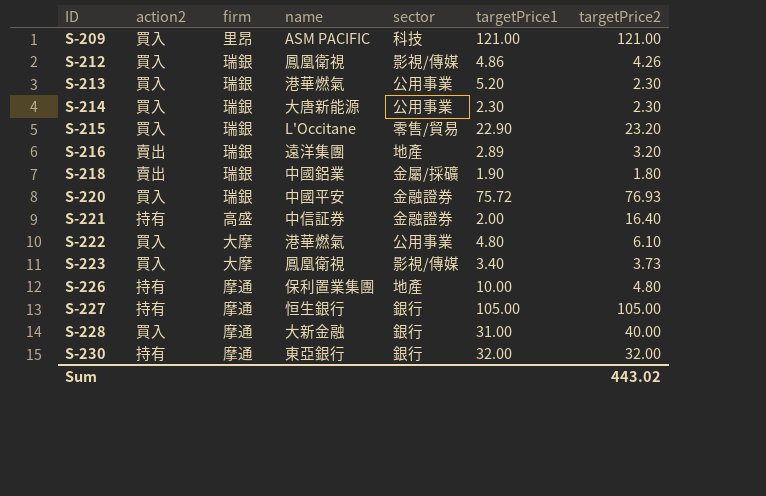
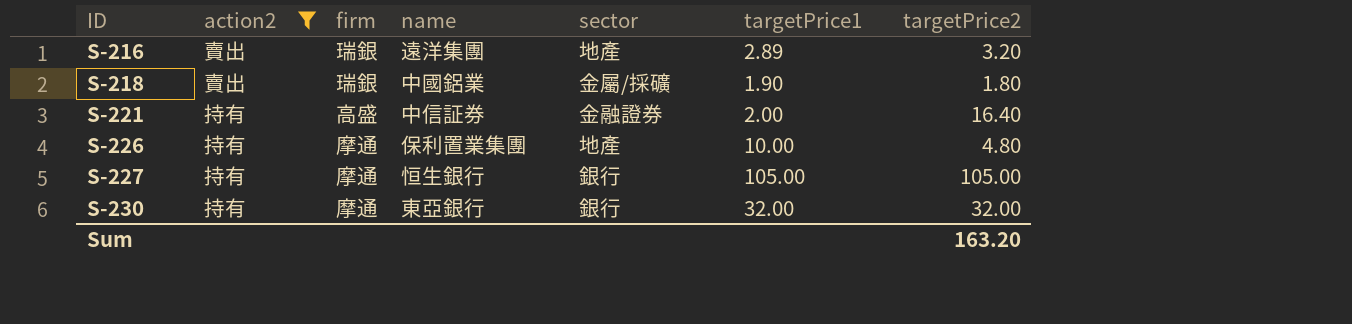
filter: none -> action2 != 買入
Sum | targetPrice2: 443.02 -> 163.20

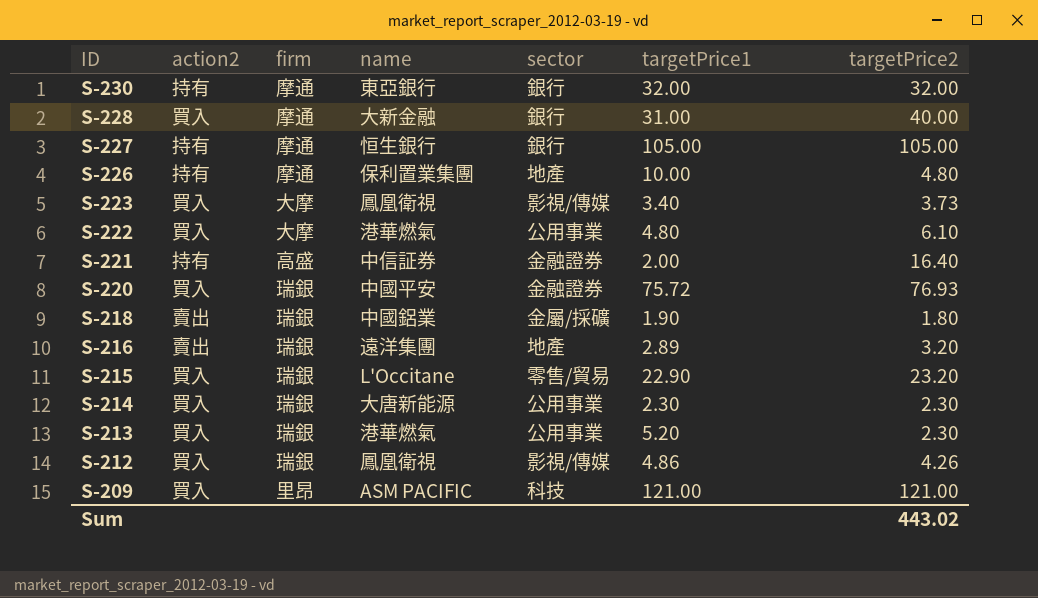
filter: action2 != 買入 -> none
row order: ID ascending -> ID descending
Sum | targetPrice2: 163.20 -> 443.02

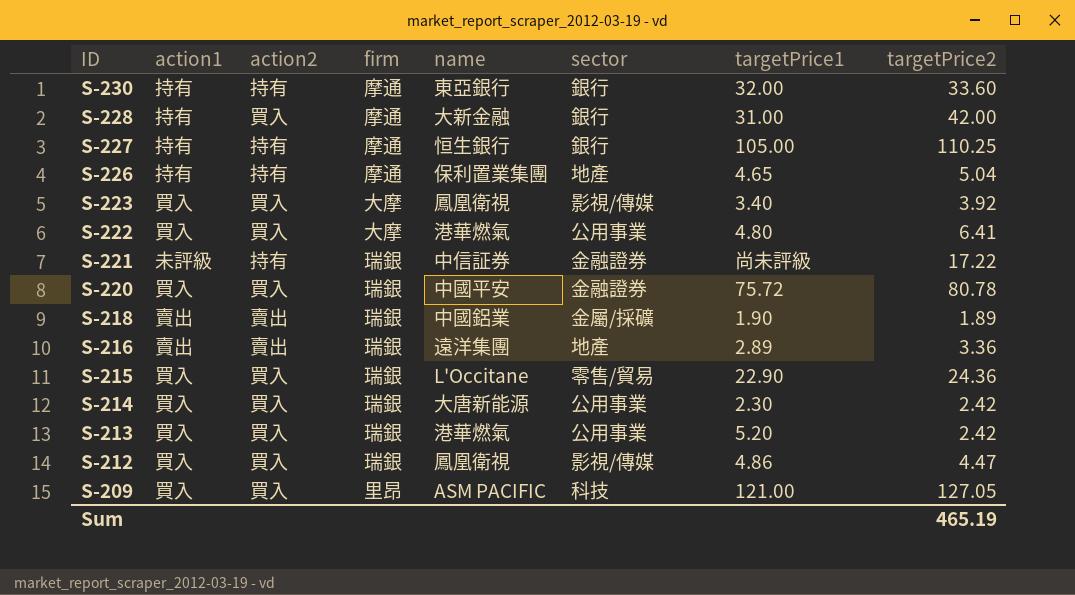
column action1 | position: none -> 2
S-230 | targetPrice2: 32.00 -> 33.60
S-228 | targetPrice2: 40.00 -> 42.00
S-227 | targetPrice2: 105.00 -> 110.25
S-226 | targetPrice1: 10.00 -> 4.65
S-226 | targetPrice2: 4.80 -> 5.04
S-223 | targetPrice2: 3.73 -> 3.92
S-222 | targetPrice2: 6.10 -> 6.41
S-221 | firm: 高盛 -> 瑞銀
S-221 | targetPrice1: 2.00 -> 尚未評級
S-221 | targetPrice2: 16.40 -> 17.22
S-220 | targetPrice2: 76.93 -> 80.78
S-218 | targetPrice2: 1.80 -> 1.89
S-216 | targetPrice2: 3.20 -> 3.36
S-215 | targetPrice2: 23.20 -> 24.36
S-214 | targetPrice2: 2.30 -> 2.42
S-213 | targetPrice2: 2.30 -> 2.42
S-212 | targetPrice2: 4.26 -> 4.47
S-209 | targetPrice2: 121.00 -> 127.05
Sum | targetPrice2: 443.02 -> 465.19

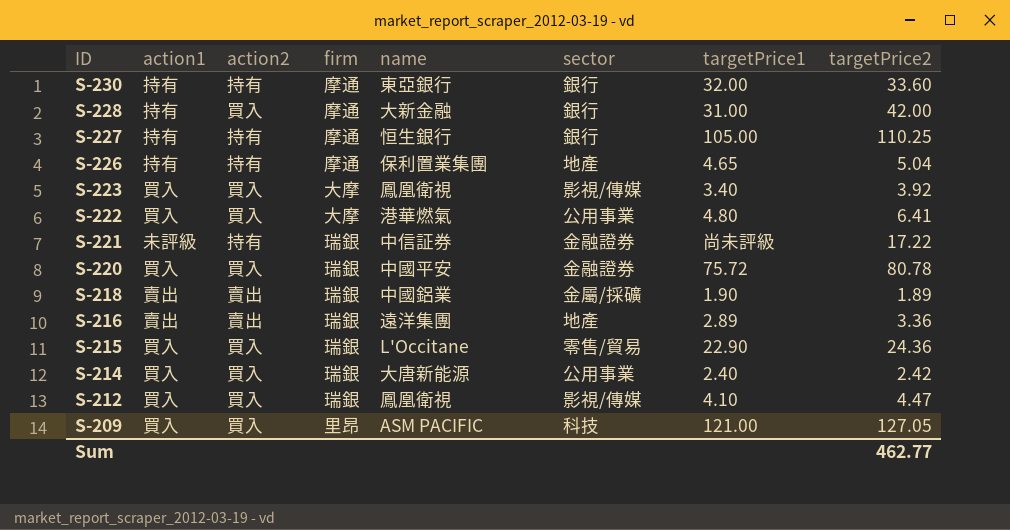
row S-213: 買入 | 買入 | 瑞銀 | 港華燃氣 | 公用事業 | 5.20 | 2.42 -> none
S-214 | targetPrice1: 2.30 -> 2.40
S-212 | targetPrice1: 4.86 -> 4.10
Sum | targetPrice2: 465.19 -> 462.77

